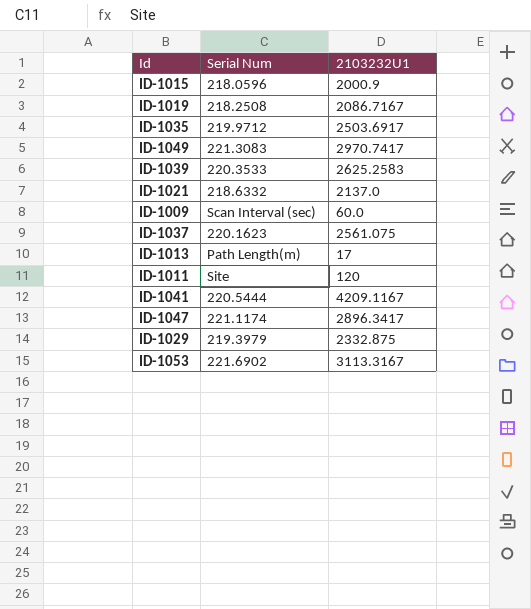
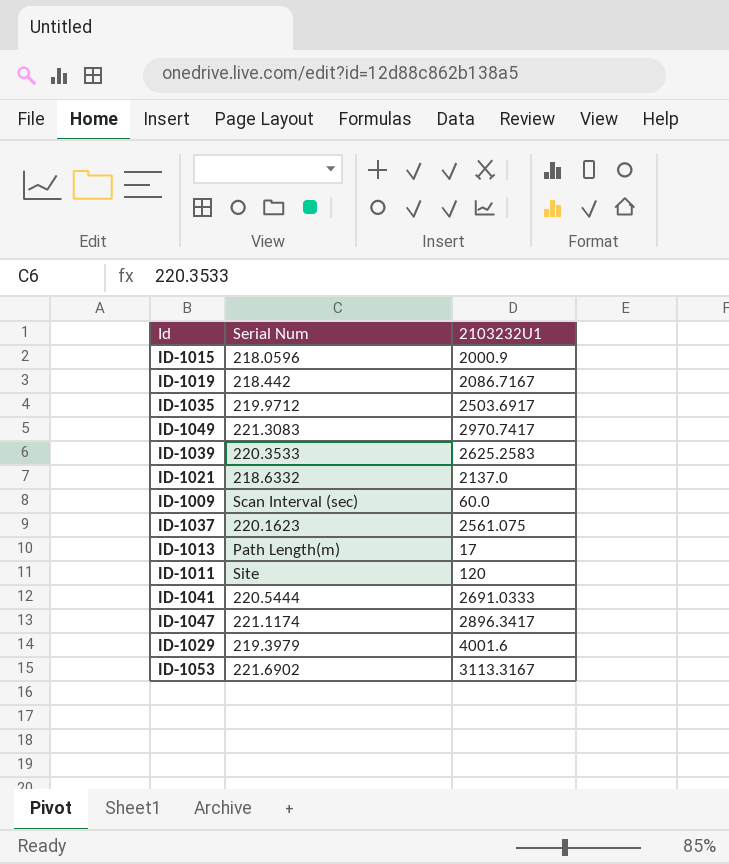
ID-1019 | Serial Num: 218.2508 -> 218.442
ID-1041 | 2103232U1: 4209.1167 -> 2691.0333
ID-1029 | 2103232U1: 2332.875 -> 4001.6

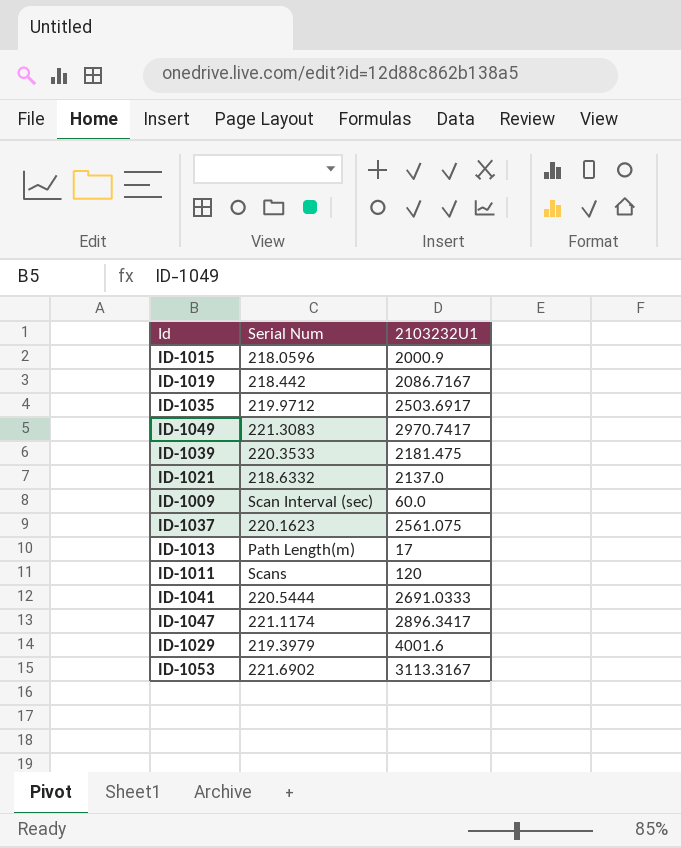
ID-1039 | 2103232U1: 2625.2583 -> 2181.475
ID-1011 | Serial Num: Site -> Scans

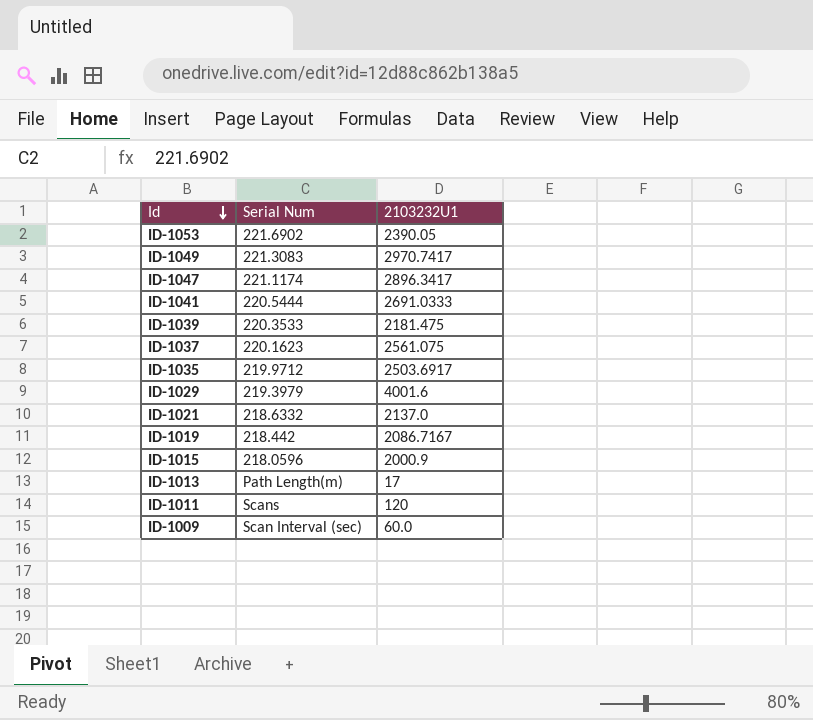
row order: none -> Id descending
ID-1053 | 2103232U1: 3113.3167 -> 2390.05

